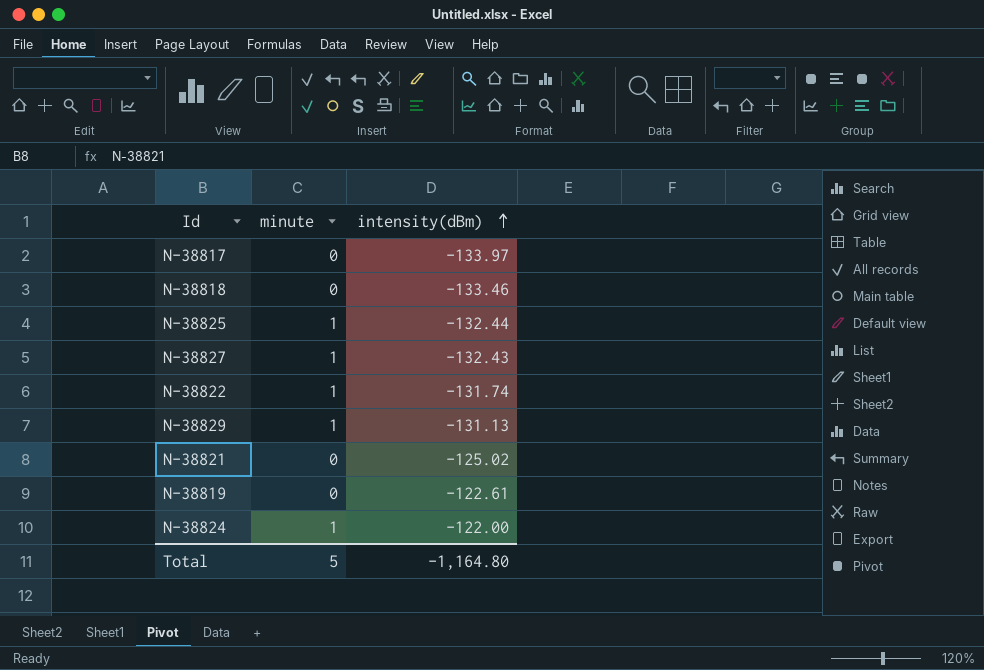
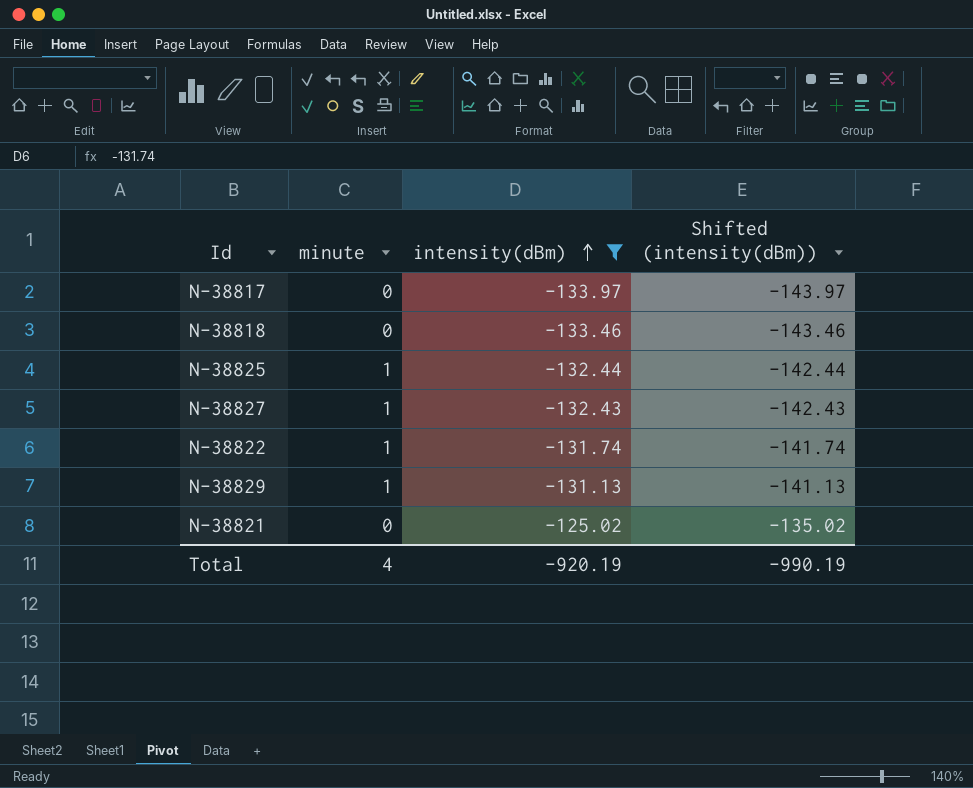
filter: none -> intensity(dBm) <= -125.02
column Shifted (intensity(dBm)) | formula: none -> [intensity(dBm)] - 10
Total | minute: 5 -> 4
Total | intensity(dBm): -1,164.80 -> -920.19

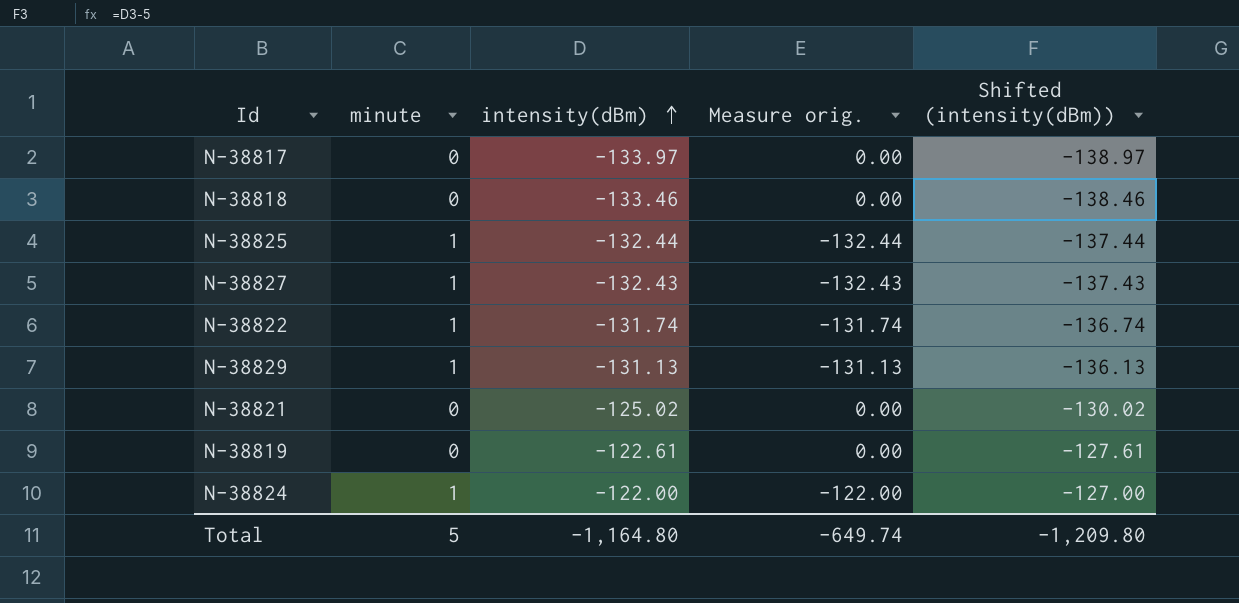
filter: intensity(dBm) <= -125.02 -> none
column Measure orig. | formula: none -> [minute] * [intensity(dBm)]
column Shifted (intensity(dBm)) | formula: [intensity(dBm)] - 10 -> [intensity(dBm)] - 5
Total | minute: 4 -> 5
Total | intensity(dBm): -920.19 -> -1,164.80
Total | Shifted (intensity(dBm)): -990.19 -> -1,209.80

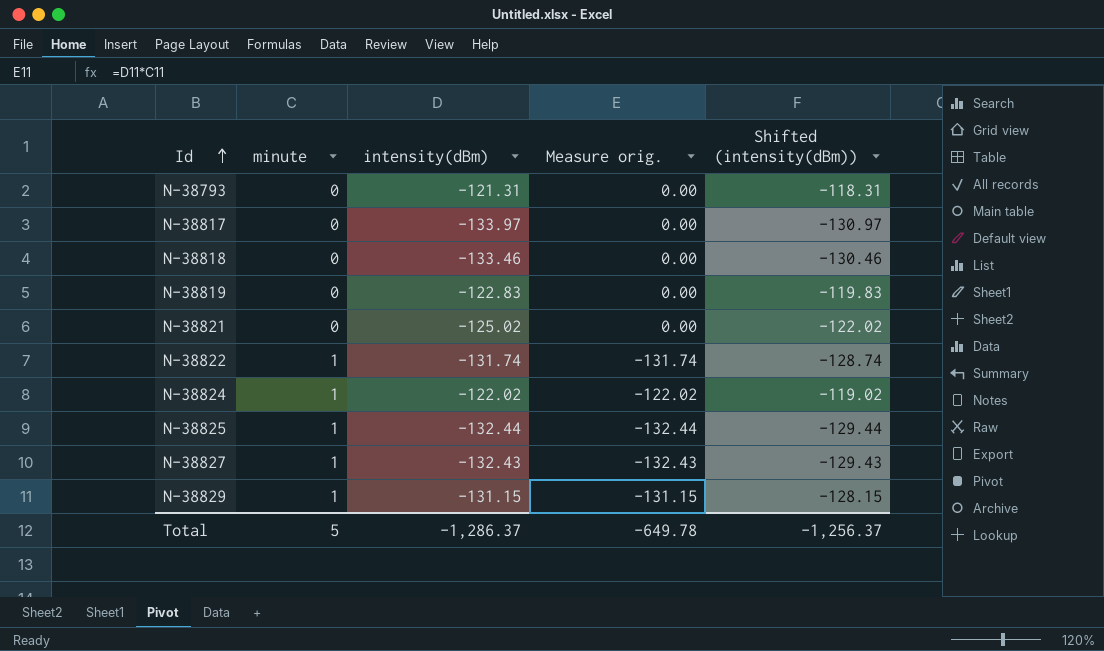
row order: intensity(dBm) ascending -> Id ascending
column Shifted (intensity(dBm)) | formula: [intensity(dBm)] - 5 -> [intensity(dBm)] + 3
row N-38793: none -> 0 | -121.31 | 0.00 | -118.31
N-38819 | intensity(dBm): -122.61 -> -122.83
N-38824 | intensity(dBm): -122.00 -> -122.02
N-38824 | Measure orig.: -122.00 -> -122.02
N-38829 | intensity(dBm): -131.13 -> -131.15
N-38829 | Measure orig.: -131.13 -> -131.15
Total | intensity(dBm): -1,164.80 -> -1,286.37
Total | Measure orig.: -649.74 -> -649.78
Total | Shifted (intensity(dBm)): -1,209.80 -> -1,256.37

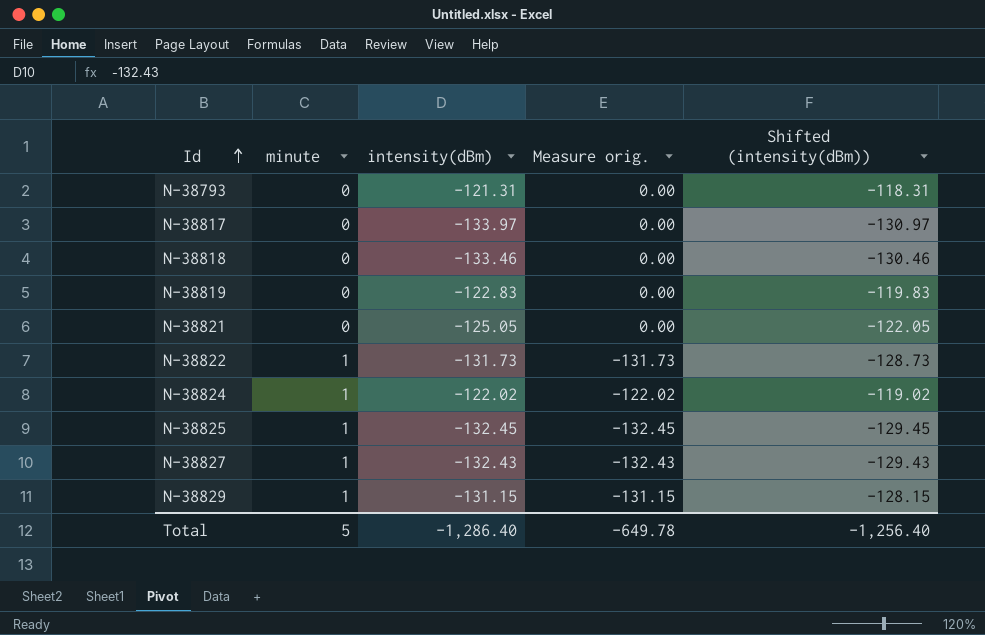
N-38821 | intensity(dBm): -125.02 -> -125.05
N-38821 | Shifted (intensity(dBm)): -122.02 -> -122.05
N-38822 | intensity(dBm): -131.74 -> -131.73
N-38822 | Measure orig.: -131.74 -> -131.73
N-38822 | Shifted (intensity(dBm)): -128.74 -> -128.73
N-38825 | intensity(dBm): -132.44 -> -132.45
N-38825 | Measure orig.: -132.44 -> -132.45
N-38825 | Shifted (intensity(dBm)): -129.44 -> -129.45
Total | intensity(dBm): -1,286.37 -> -1,286.40
Total | Shifted (intensity(dBm)): -1,256.37 -> -1,256.40

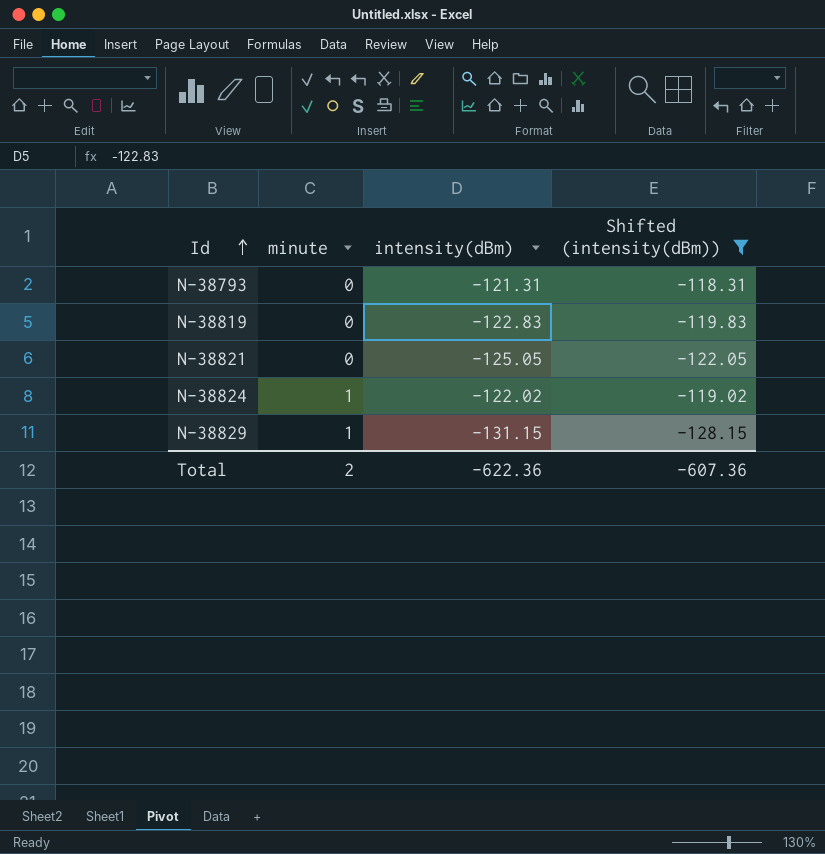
filter: none -> Shifted (intensity(dBm)) >= -128.15
column Measure orig. | formula: [minute] * [intensity(dBm)] -> none
Total | minute: 5 -> 2
Total | intensity(dBm): -1,286.40 -> -622.36
Total | Shifted (intensity(dBm)): -1,256.40 -> -607.36

